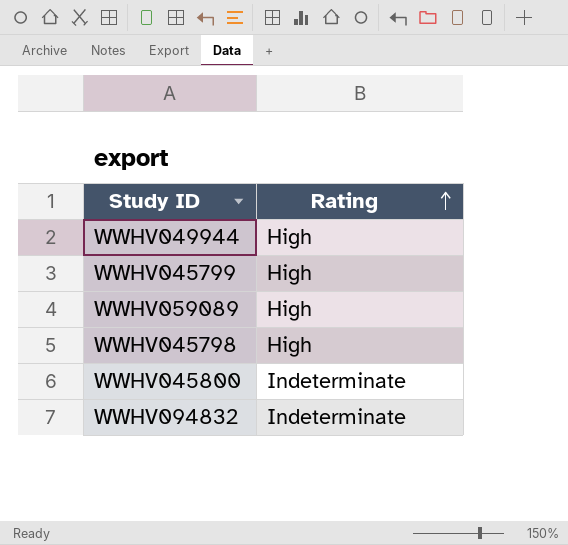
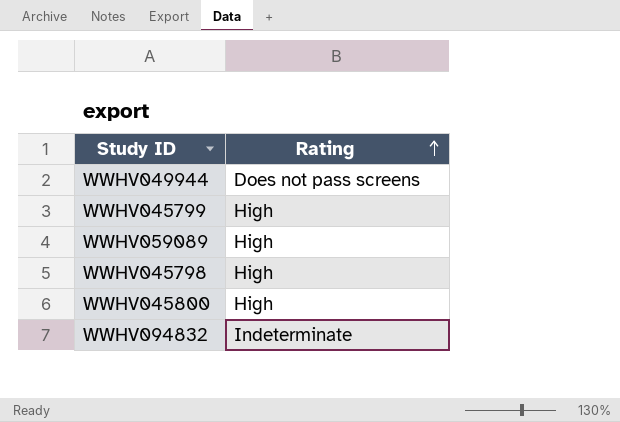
WWHV049944 | Rating: High -> Does not pass screens
WWHV045800 | Rating: Indeterminate -> High

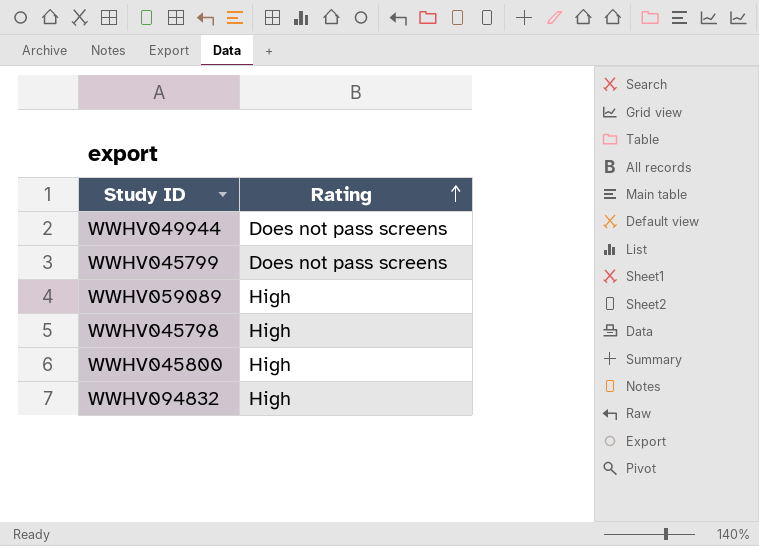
WWHV045799 | Rating: High -> Does not pass screens
WWHV094832 | Rating: Indeterminate -> High

